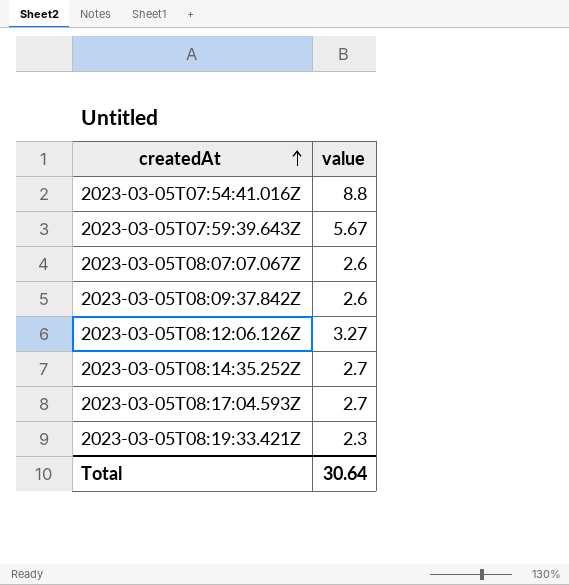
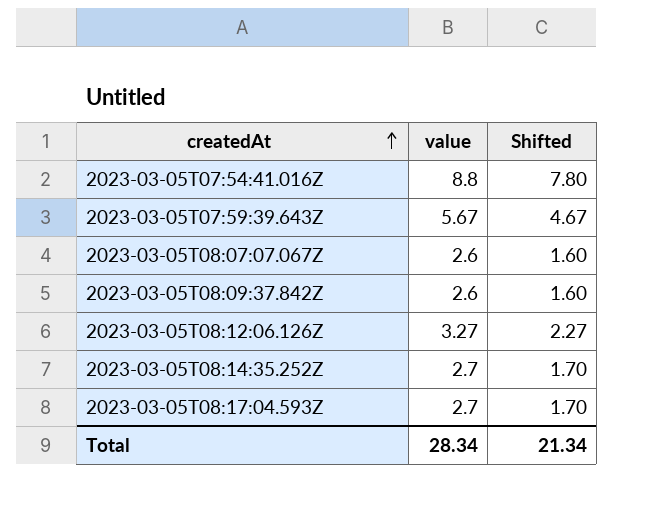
column Shifted | formula: none -> [value] - 1
row 2023-03-05T08:19:33.421Z: 2.3 -> none
Total | value: 30.64 -> 28.34

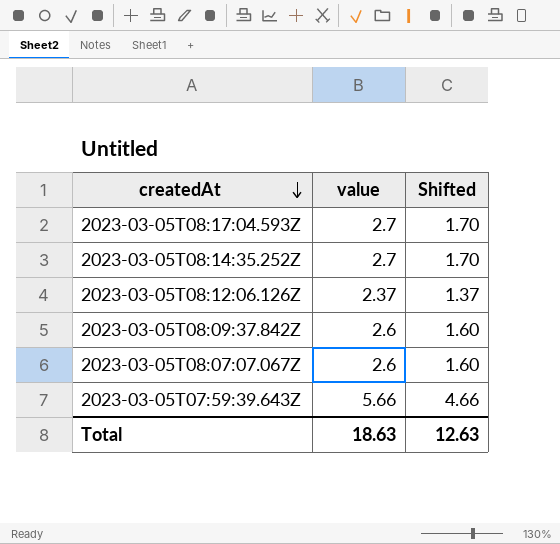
row order: createdAt ascending -> createdAt descending
row 2023-03-05T07:54:41.016Z: 8.8 | 7.80 -> none
2023-03-05T08:12:06.126Z | value: 3.27 -> 2.37
2023-03-05T08:12:06.126Z | Shifted: 2.27 -> 1.37
2023-03-05T07:59:39.643Z | value: 5.67 -> 5.66
2023-03-05T07:59:39.643Z | Shifted: 4.67 -> 4.66
Total | value: 28.34 -> 18.63
Total | Shifted: 21.34 -> 12.63

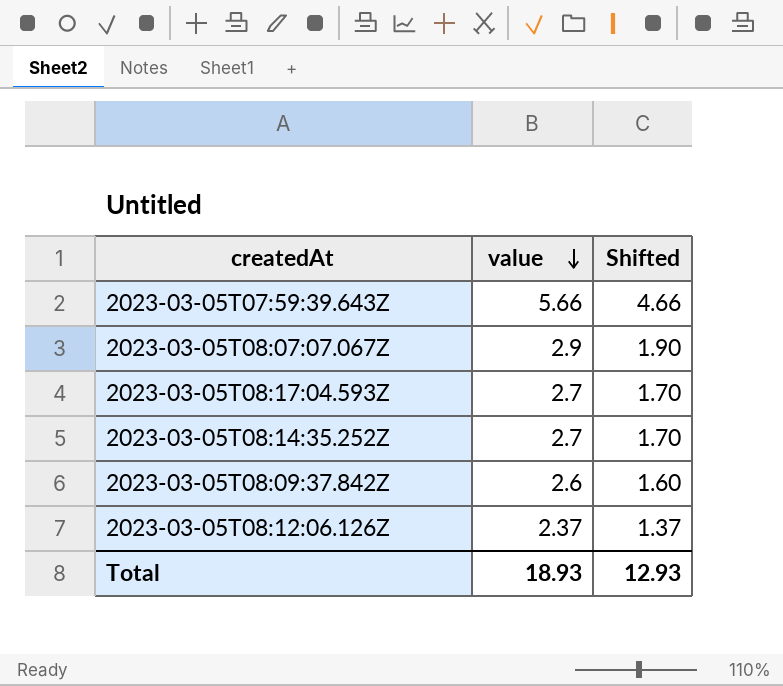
row order: createdAt descending -> value descending
2023-03-05T08:07:07.067Z | value: 2.6 -> 2.9
2023-03-05T08:07:07.067Z | Shifted: 1.60 -> 1.90
Total | value: 18.63 -> 18.93
Total | Shifted: 12.63 -> 12.93

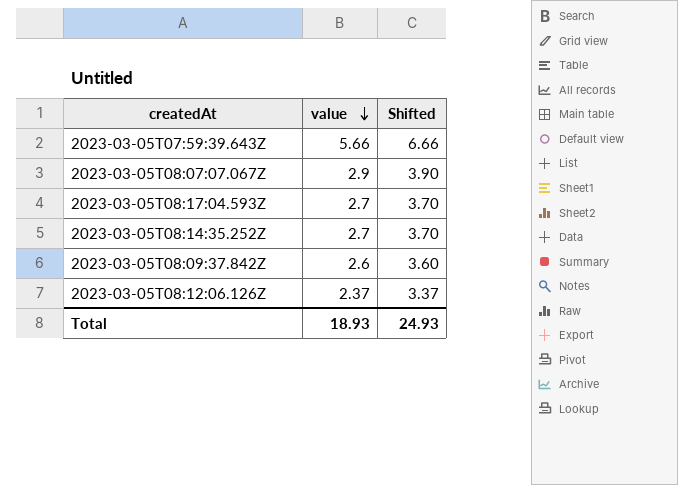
column Shifted | formula: [value] - 1 -> [value] + 1
Total | Shifted: 12.93 -> 24.93

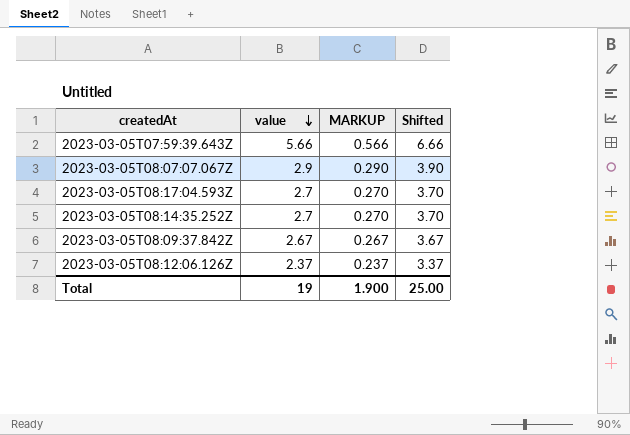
column MARKUP | formula: none -> [value] * 0.1
2023-03-05T08:09:37.842Z | value: 2.6 -> 2.67
2023-03-05T08:09:37.842Z | Shifted: 3.60 -> 3.67
Total | value: 18.93 -> 19
Total | Shifted: 24.93 -> 25.00

